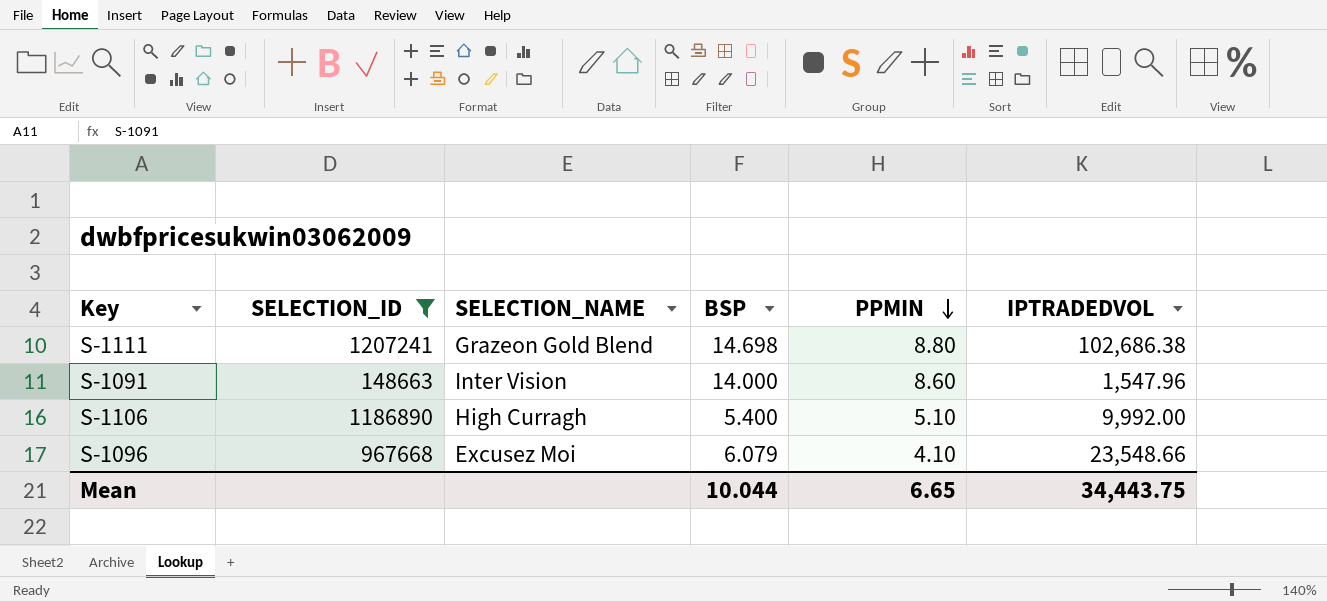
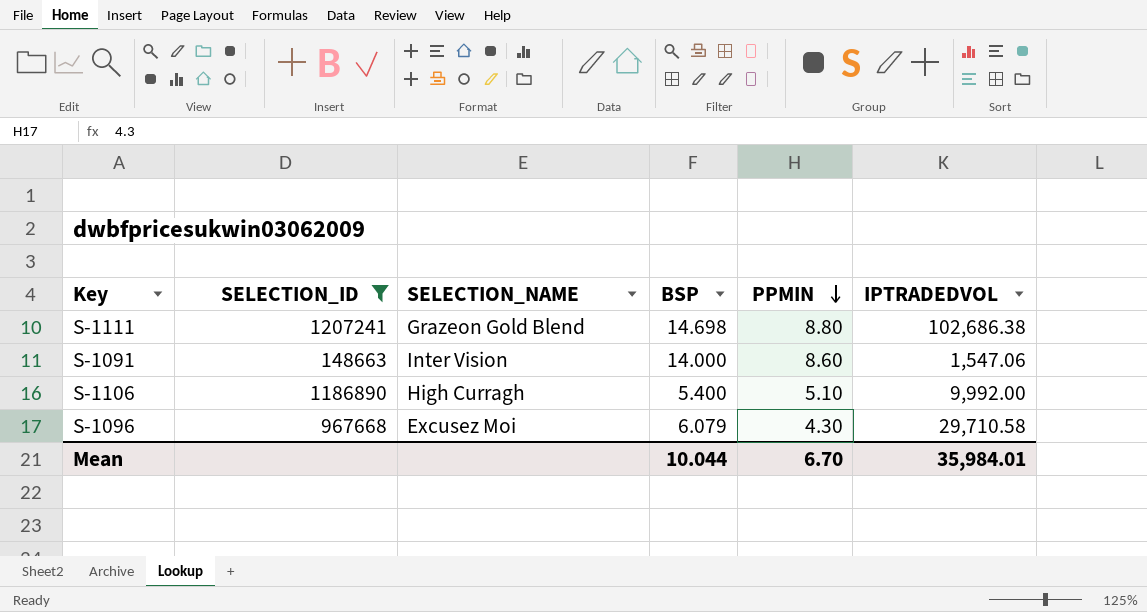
S-1091 | IPTRADEDVOL: 1,547.96 -> 1,547.06
S-1096 | PPMIN: 4.10 -> 4.30
S-1096 | IPTRADEDVOL: 23,548.66 -> 29,710.58
Mean | PPMIN: 6.65 -> 6.70
Mean | IPTRADEDVOL: 34,443.75 -> 35,984.01

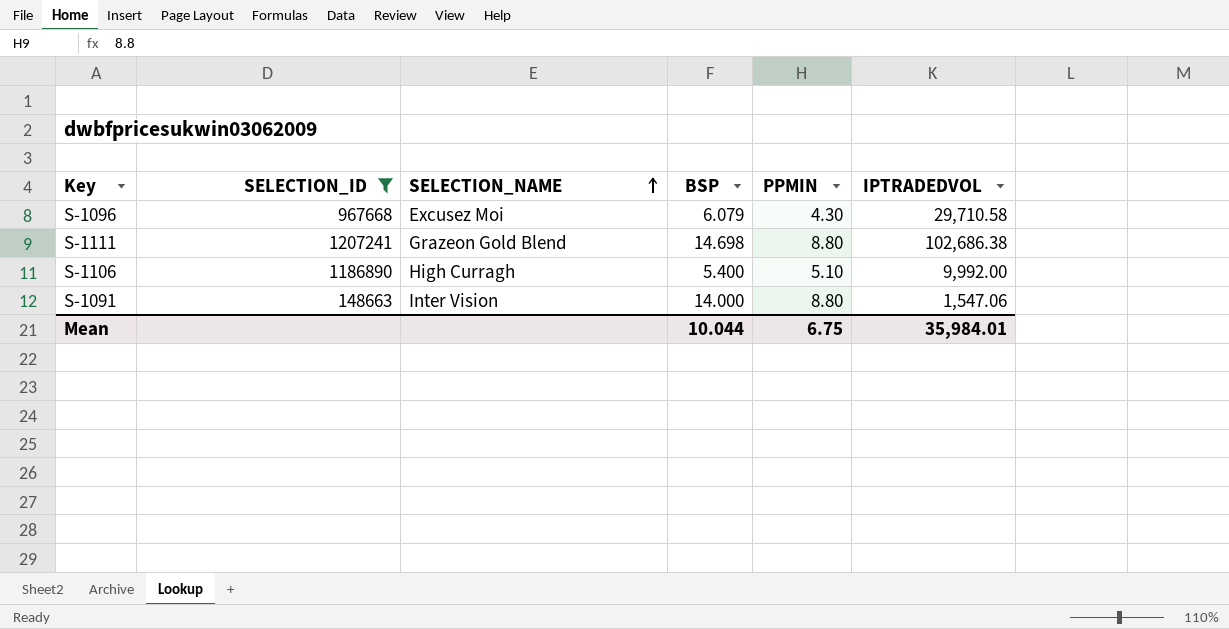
row order: PPMIN descending -> SELECTION_NAME ascending
S-1091 | PPMIN: 8.60 -> 8.80
Mean | PPMIN: 6.70 -> 6.75

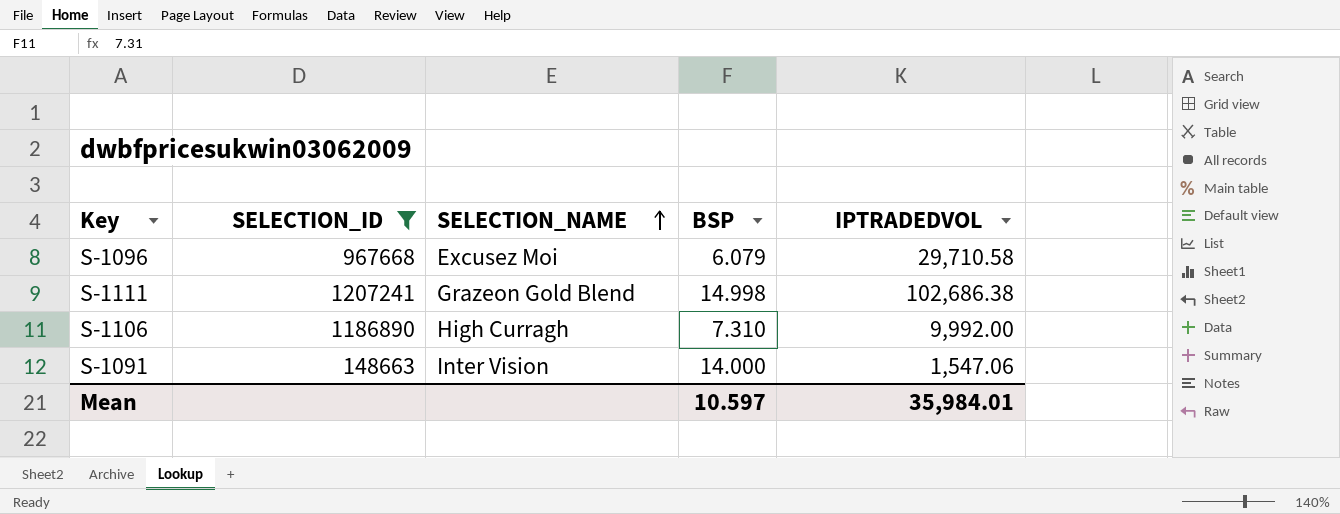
column PPMIN | position: 5 -> none
S-1111 | BSP: 14.698 -> 14.998
S-1106 | BSP: 5.400 -> 7.310
Mean | BSP: 10.044 -> 10.597

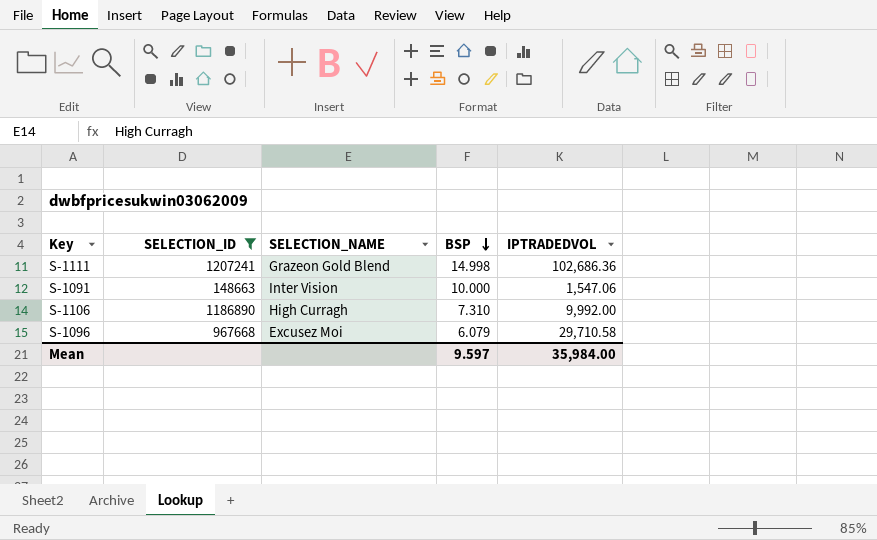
row order: SELECTION_NAME ascending -> BSP descending
S-1111 | IPTRADEDVOL: 102,686.38 -> 102,686.36
S-1091 | BSP: 14.000 -> 10.000
Mean | BSP: 10.597 -> 9.597
Mean | IPTRADEDVOL: 35,984.01 -> 35,984.00

